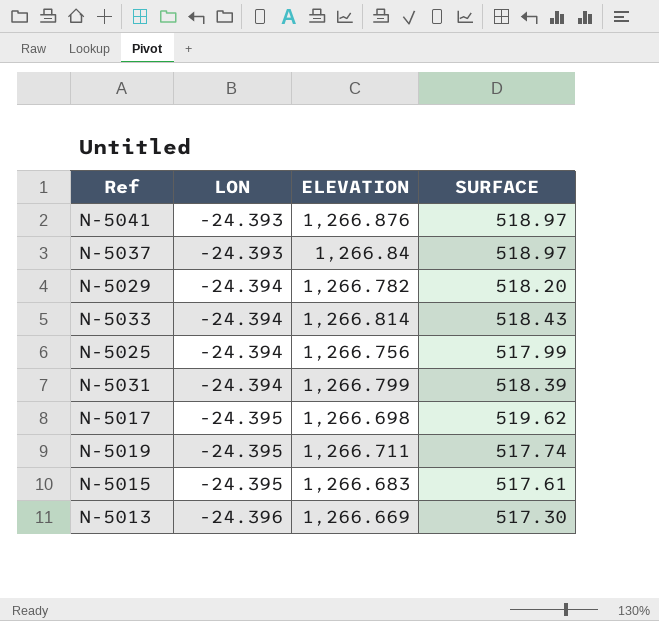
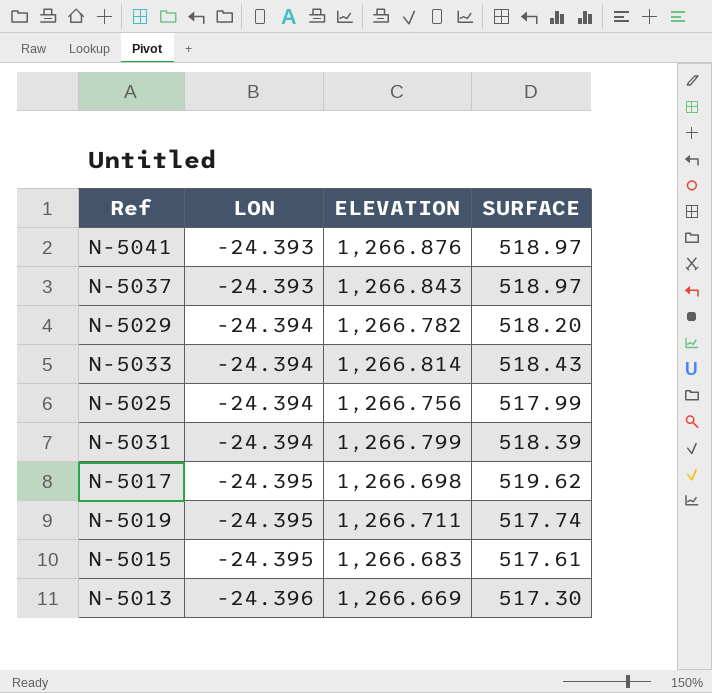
N-5037 | ELEVATION: 1,266.84 -> 1,266.843

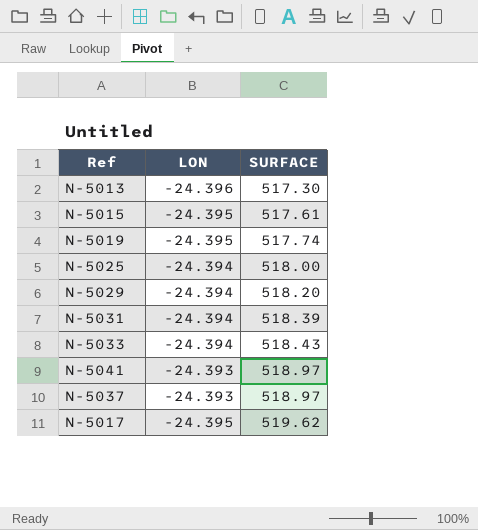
row order: LON descending -> SURFACE ascending
column ELEVATION | position: 3 -> none
N-5025 | SURFACE: 517.99 -> 518.00

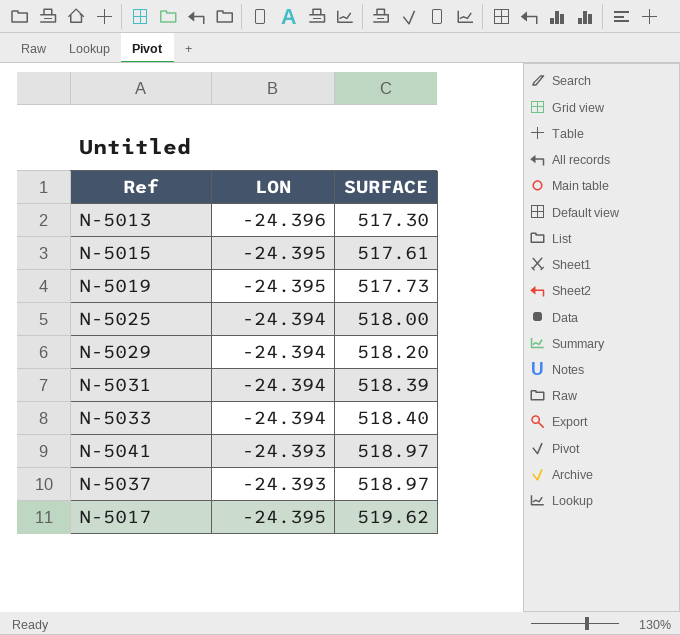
N-5019 | SURFACE: 517.74 -> 517.73
N-5033 | SURFACE: 518.43 -> 518.40

